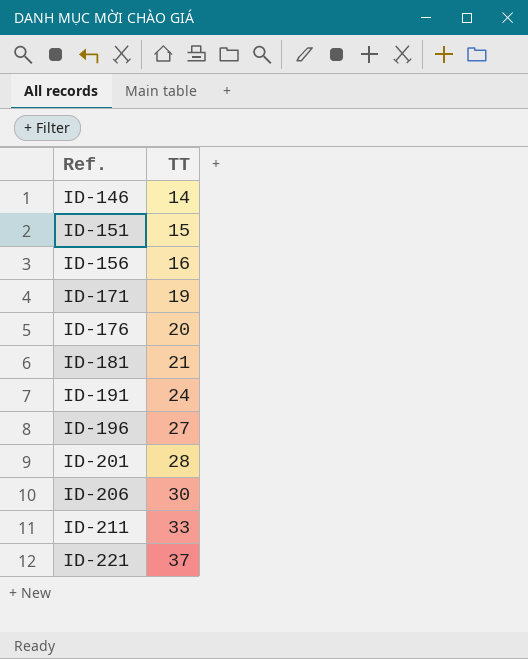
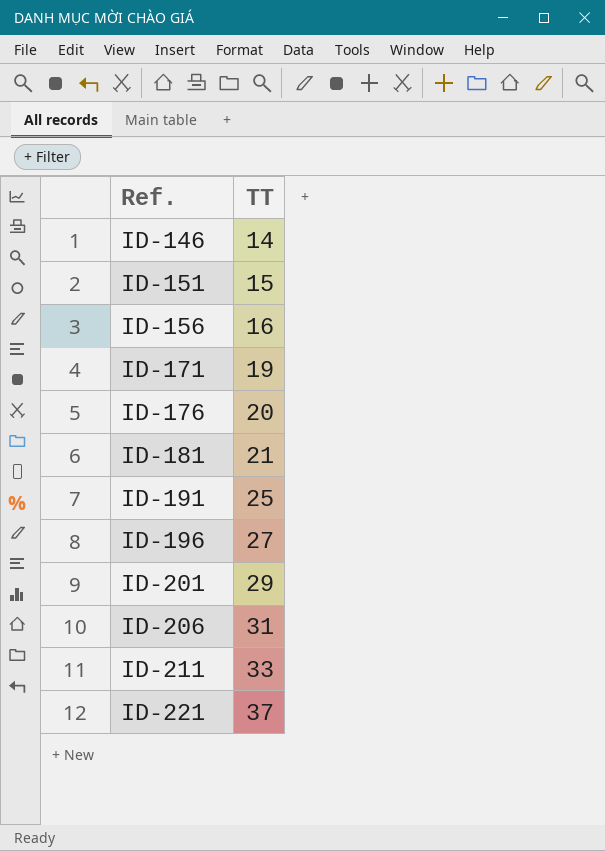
ID-191 | TT: 24 -> 25
ID-201 | TT: 28 -> 29
ID-206 | TT: 30 -> 31

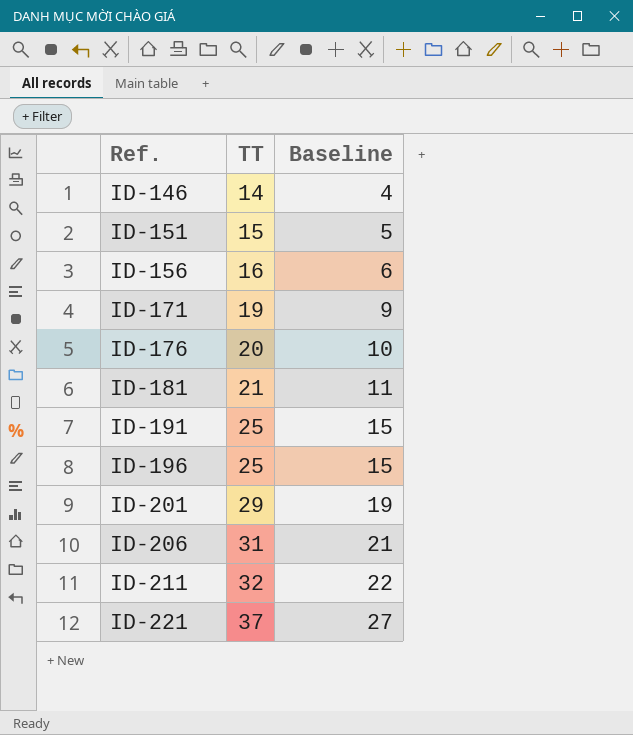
column Baseline | formula: none -> [TT] - 10
ID-196 | TT: 27 -> 25
ID-211 | TT: 33 -> 32

